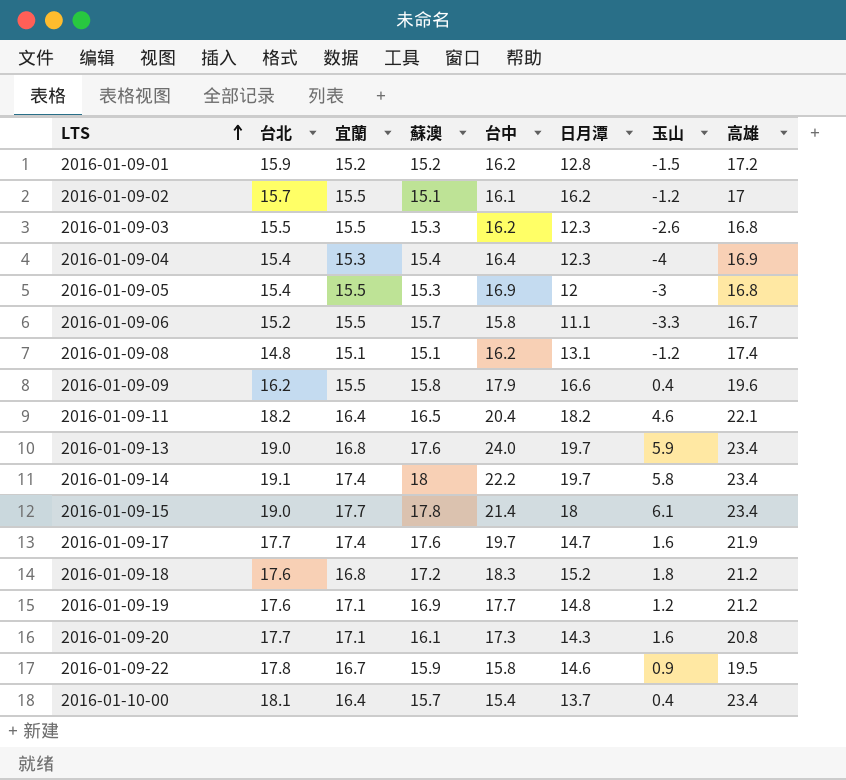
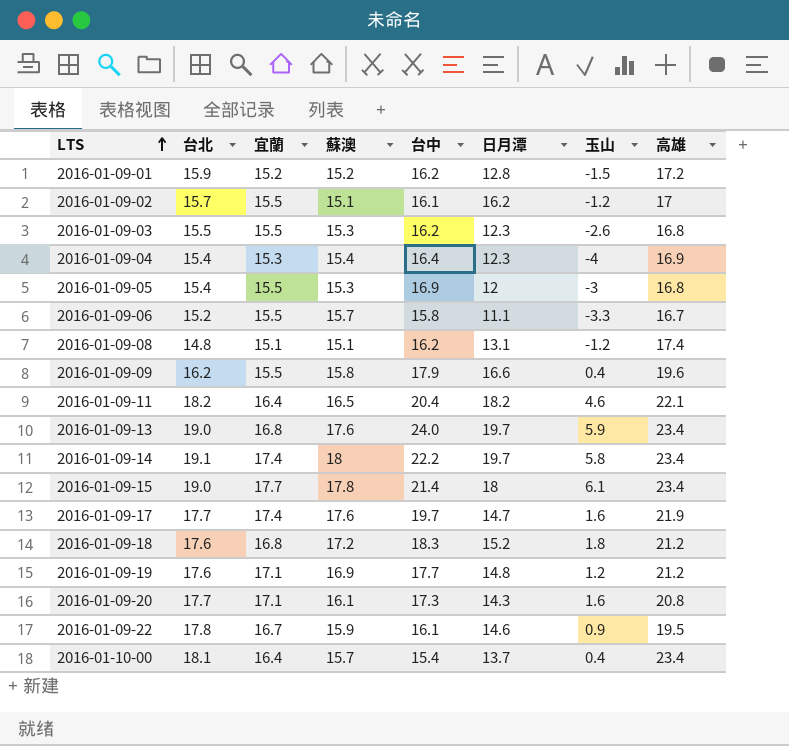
2016-01-09-22 | 台中: 15.8 -> 16.1

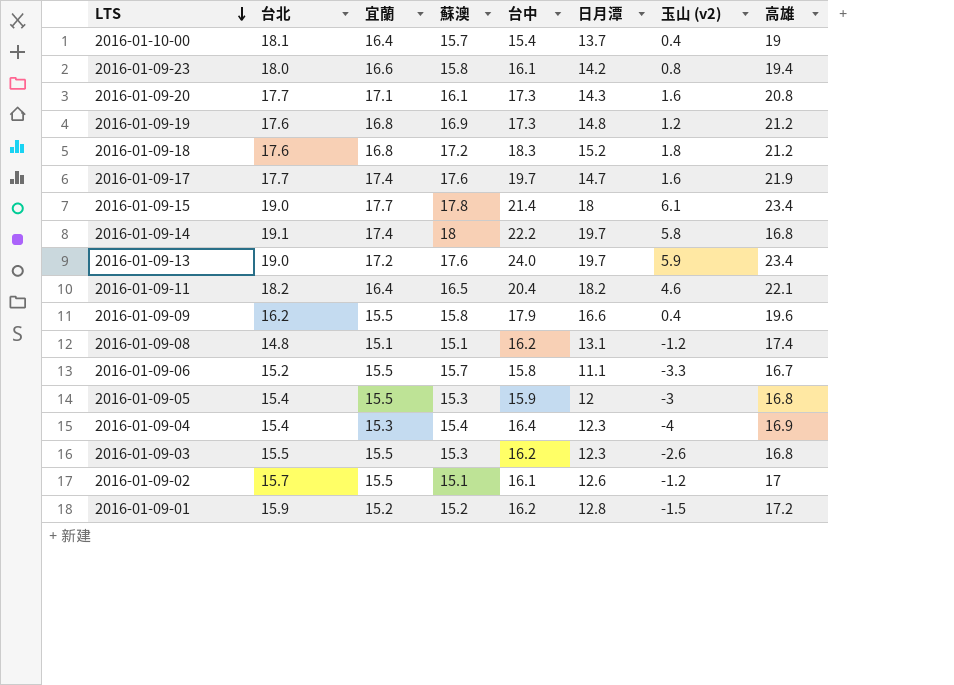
row order: LTS ascending -> LTS descending
column name: 玉山 -> 玉山 (v2)
row 2016-01-09-22: 17.8 | 16.7 | 15.9 | 16.1 | 14.6 | 0.9 | 19.5 -> none
2016-01-10-00 | 高雄: 23.4 -> 19
row 2016-01-09-23: none -> 18.0 | 16.6 | 15.8 | 16.1 | 14.2 | 0.8 | 19.4
2016-01-09-19 | 宜蘭: 17.1 -> 16.8
2016-01-09-19 | 台中: 17.7 -> 17.3
2016-01-09-14 | 高雄: 23.4 -> 16.8
2016-01-09-13 | 宜蘭: 16.8 -> 17.2
2016-01-09-05 | 台中: 16.9 -> 15.9
2016-01-09-02 | 日月潭: 16.2 -> 12.6

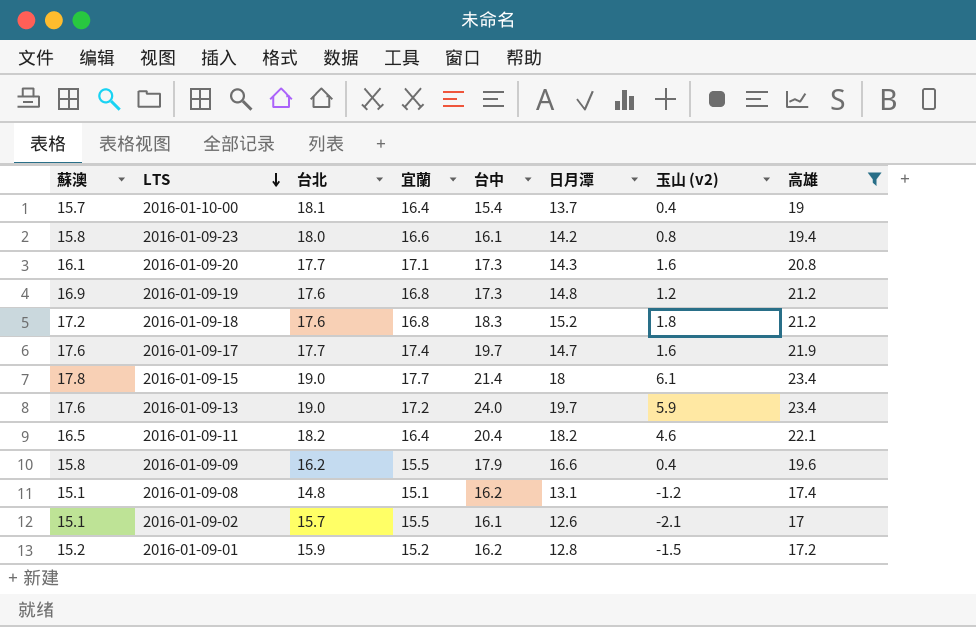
filter: none -> 高雄 >= 17
column 蘇澳 | position: 4 -> 1
2016-01-09-02 | 玉山 (v2): -1.2 -> -2.1

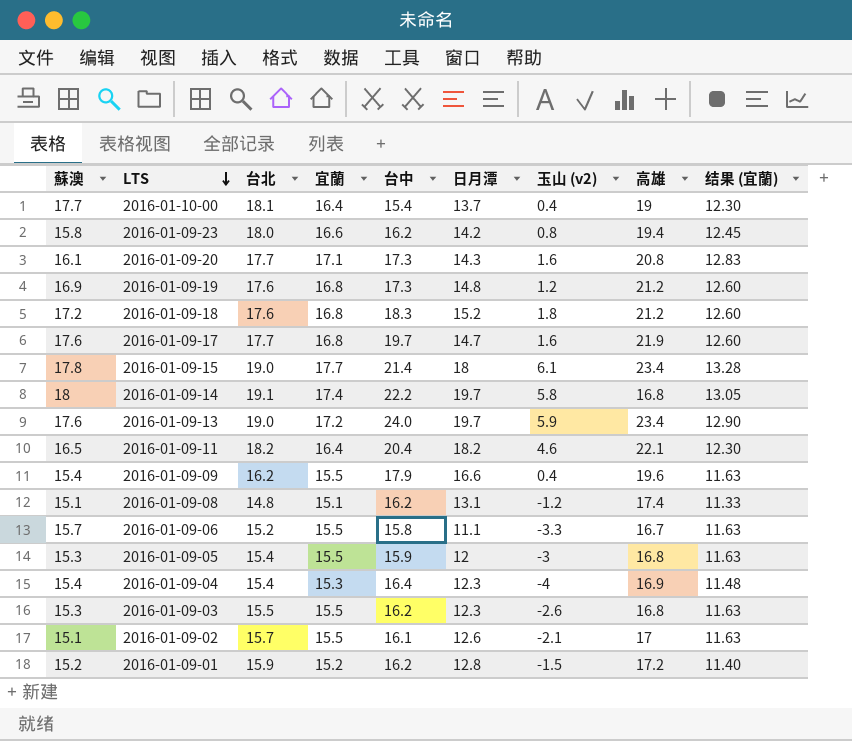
filter: 高雄 >= 17 -> none
column 结果 (宜蘭) | formula: none -> [宜蘭] * 0.75
2016-01-10-00 | 蘇澳: 15.7 -> 17.7
2016-01-09-23 | 台中: 16.1 -> 16.2
2016-01-09-17 | 宜蘭: 17.4 -> 16.8
2016-01-09-09 | 蘇澳: 15.8 -> 15.4

